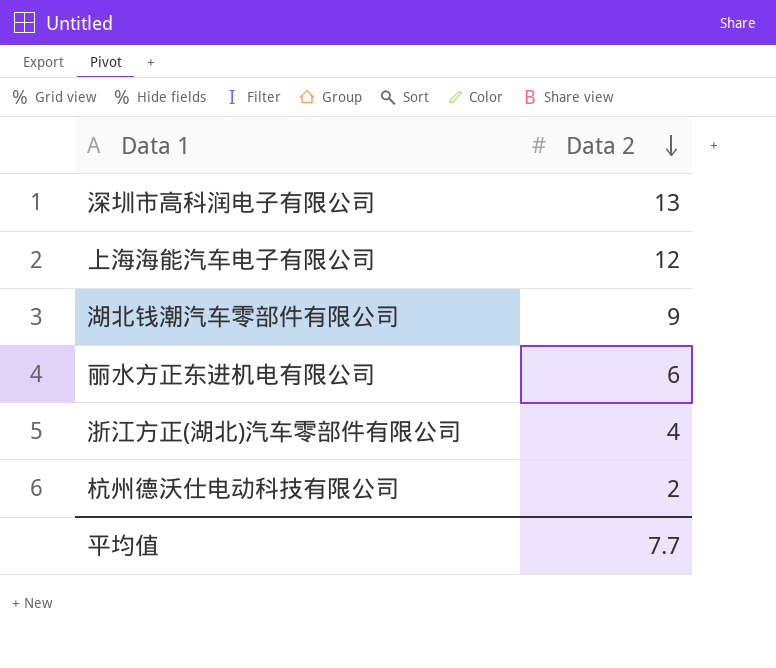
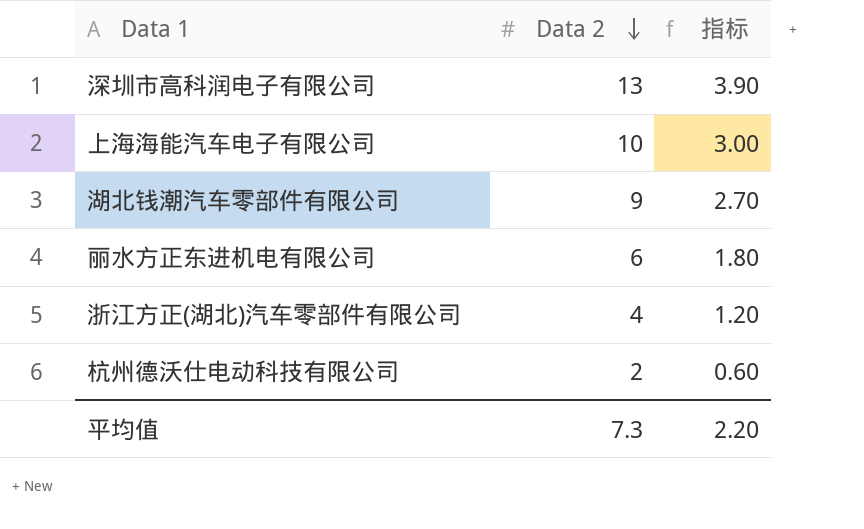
column 指标 | formula: none -> [Data 2] * 0.3
上海海能汽车电子有限公司 | Data 2: 12 -> 10
平均值 | Data 2: 7.7 -> 7.3

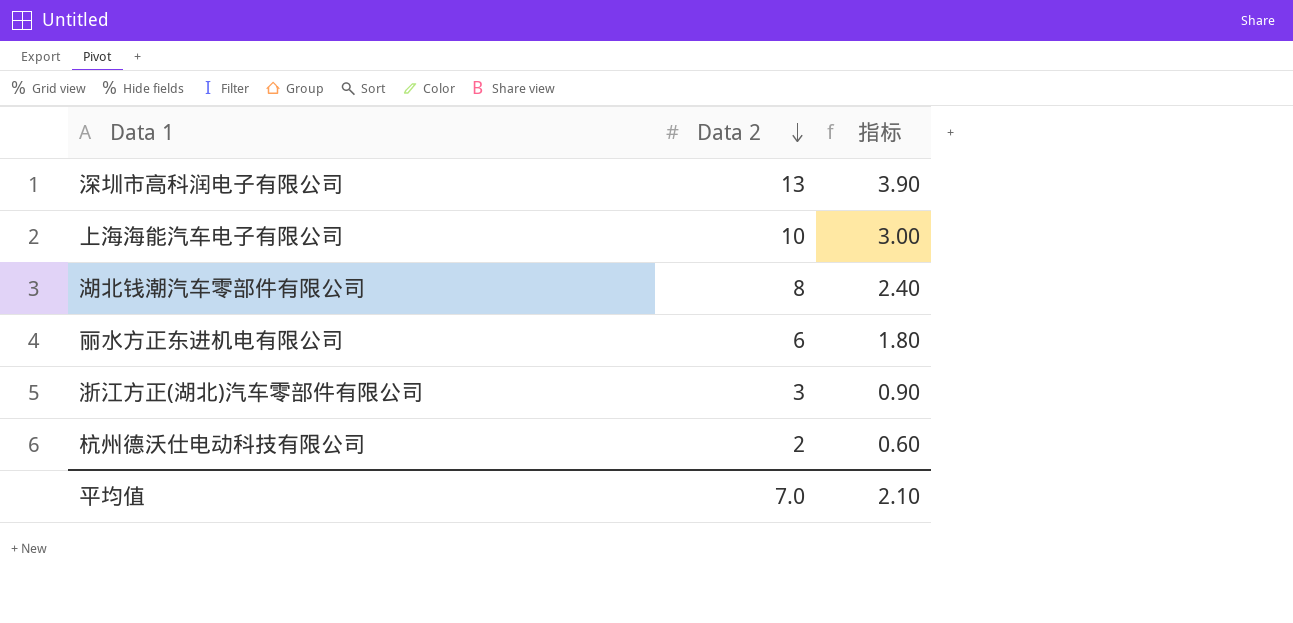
湖北钱潮汽车零部件有限公司 | Data 2: 9 -> 8
湖北钱潮汽车零部件有限公司 | 指标: 2.70 -> 2.40
浙江方正(湖北)汽车零部件有限公司 | Data 2: 4 -> 3
浙江方正(湖北)汽车零部件有限公司 | 指标: 1.20 -> 0.90
平均值 | Data 2: 7.3 -> 7.0
平均值 | 指标: 2.20 -> 2.10

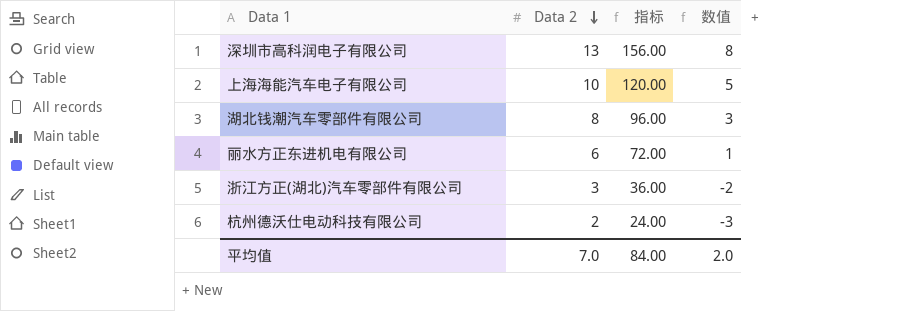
column 指标 | formula: [Data 2] * 0.3 -> [Data 2] * 12
column 数值 | formula: none -> [Data 2] - 5
平均值 | 指标: 2.10 -> 84.00

